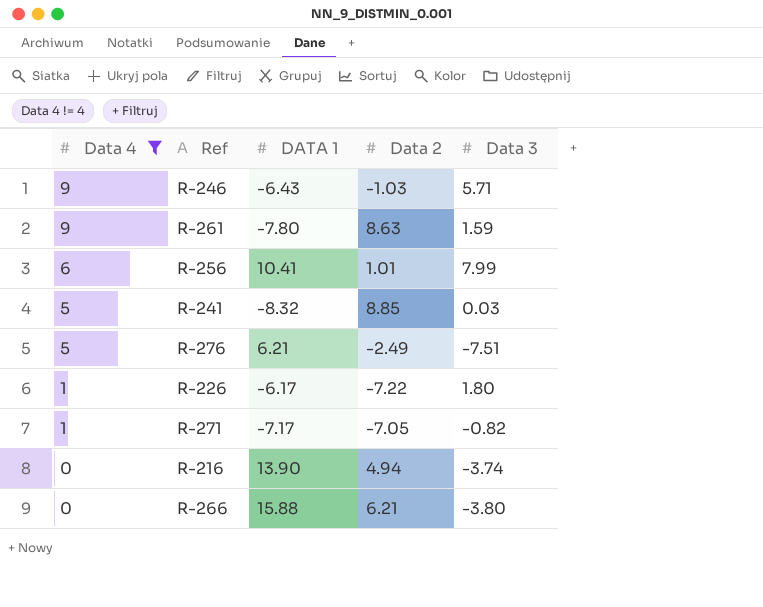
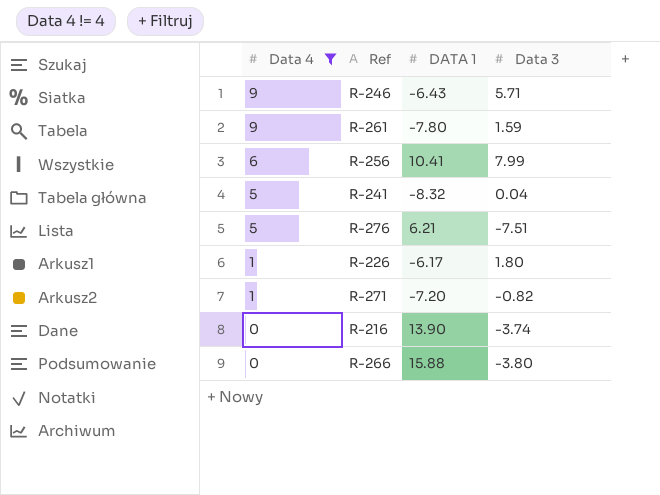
column Data 2 | position: 4 -> none
R-241 | Data 3: 0.03 -> 0.04
R-271 | DATA 1: -7.17 -> -7.20

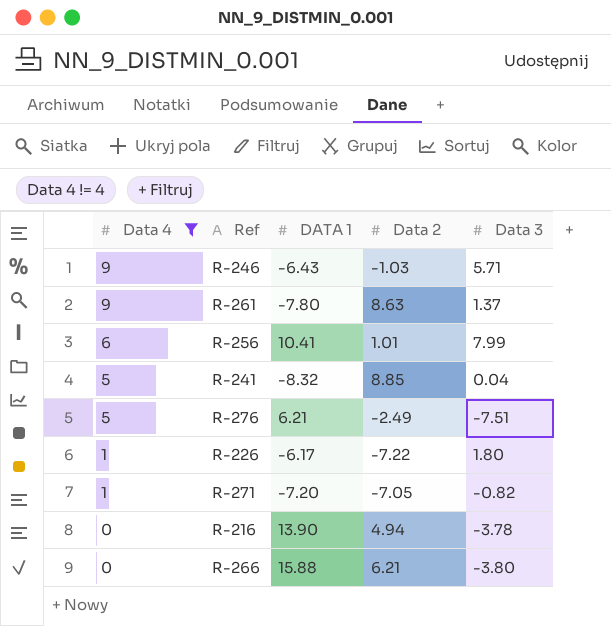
column Data 2 | position: none -> 4
R-261 | Data 3: 1.59 -> 1.37
R-216 | Data 3: -3.74 -> -3.78

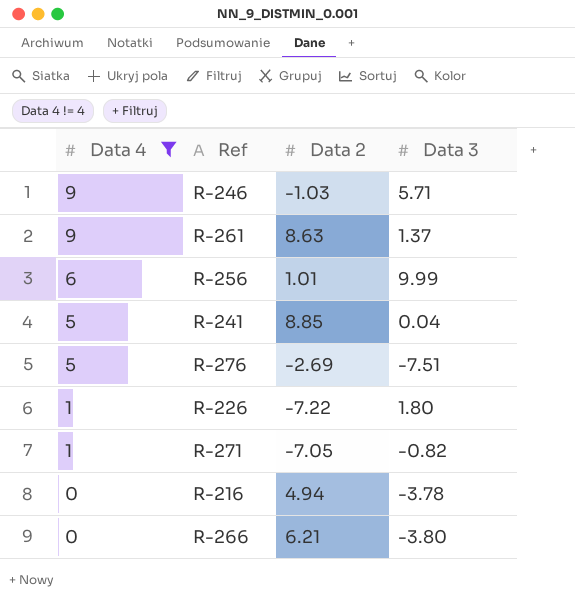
column DATA 1 | position: 3 -> none
R-256 | Data 3: 7.99 -> 9.99
R-276 | Data 2: -2.49 -> -2.69

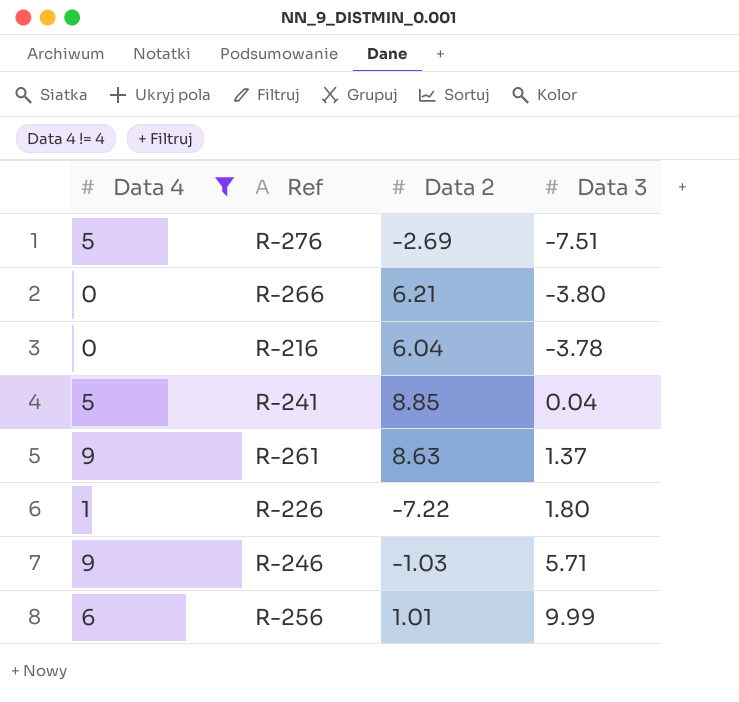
row order: Data 4 descending -> Data 3 ascending
row R-271: 1 | -7.05 | -0.82 -> none
R-216 | Data 2: 4.94 -> 6.04

